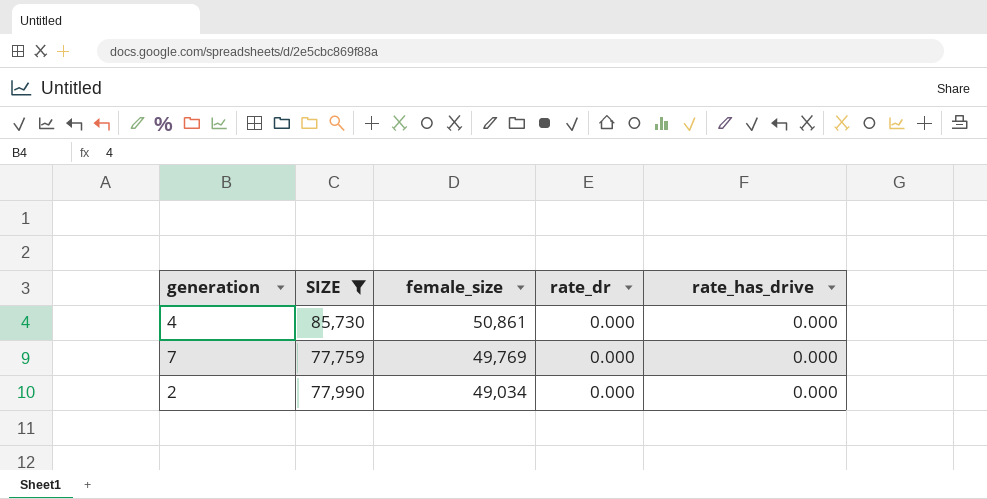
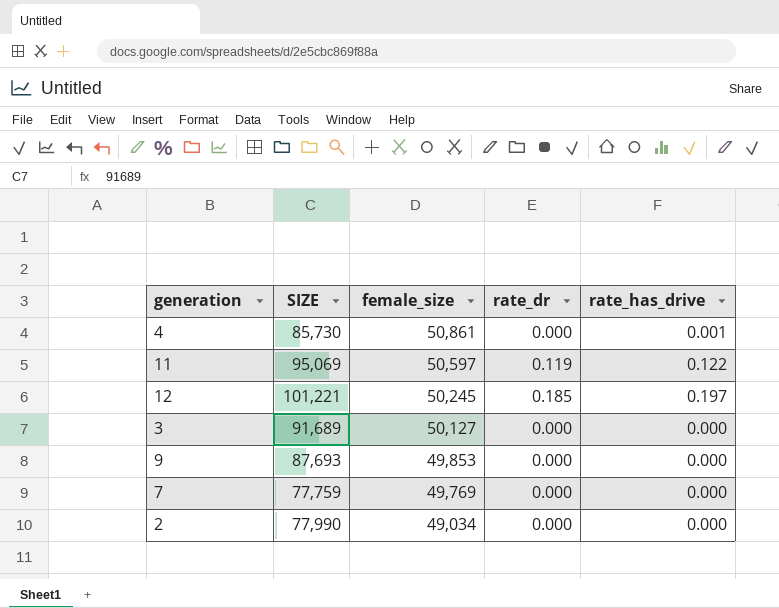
filter: SIZE <= 85,730 -> none
4 | rate_has_drive: 0.000 -> 0.001

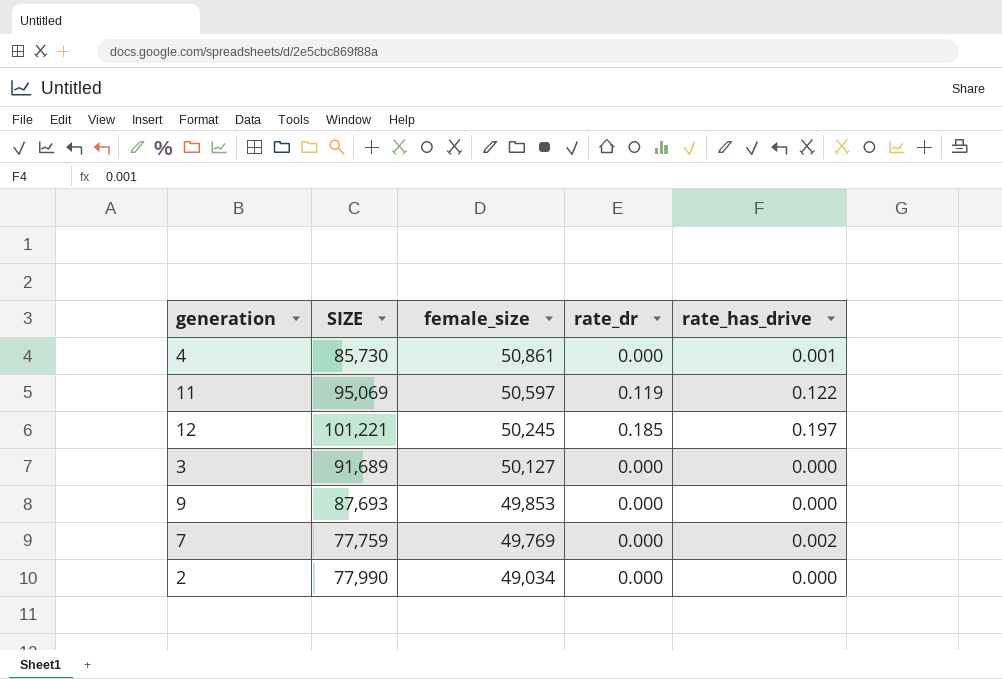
7 | rate_has_drive: 0.000 -> 0.002

